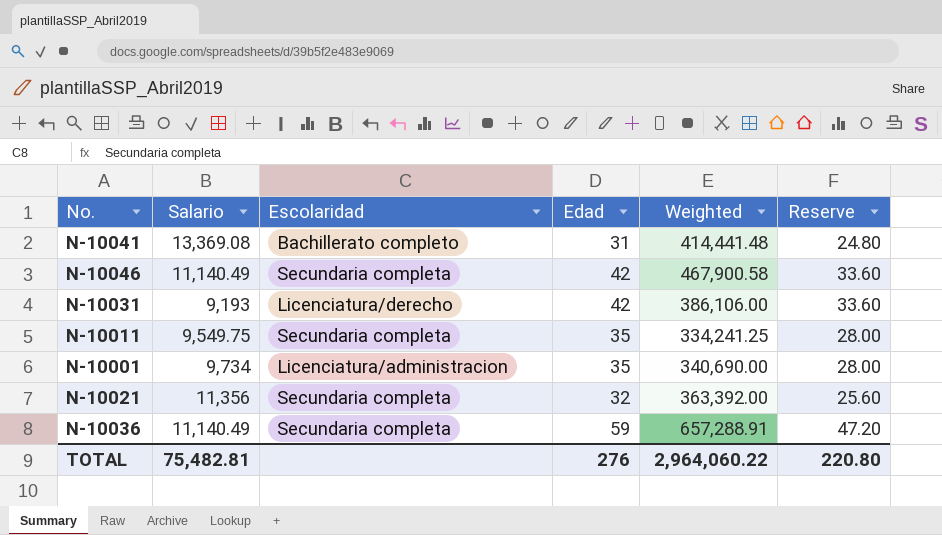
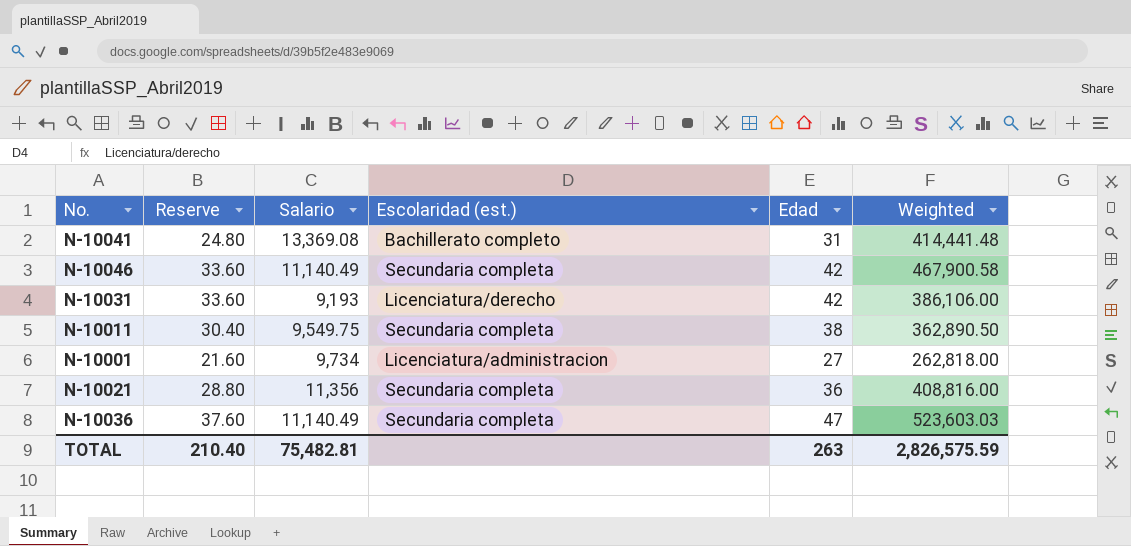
column Reserve | position: 6 -> 2
column name: Escolaridad -> Escolaridad (est.)
N-10011 | Reserve: 28.00 -> 30.40
N-10011 | Edad: 35 -> 38
N-10011 | Weighted: 334,241.25 -> 362,890.50
N-10001 | Reserve: 28.00 -> 21.60
N-10001 | Edad: 35 -> 27
N-10001 | Weighted: 340,690.00 -> 262,818.00
N-10021 | Reserve: 25.60 -> 28.80
N-10021 | Edad: 32 -> 36
N-10021 | Weighted: 363,392.00 -> 408,816.00
N-10036 | Reserve: 47.20 -> 37.60
N-10036 | Edad: 59 -> 47
N-10036 | Weighted: 657,288.91 -> 523,603.03
TOTAL | Reserve: 220.80 -> 210.40
TOTAL | Edad: 276 -> 263
TOTAL | Weighted: 2,964,060.22 -> 2,826,575.59

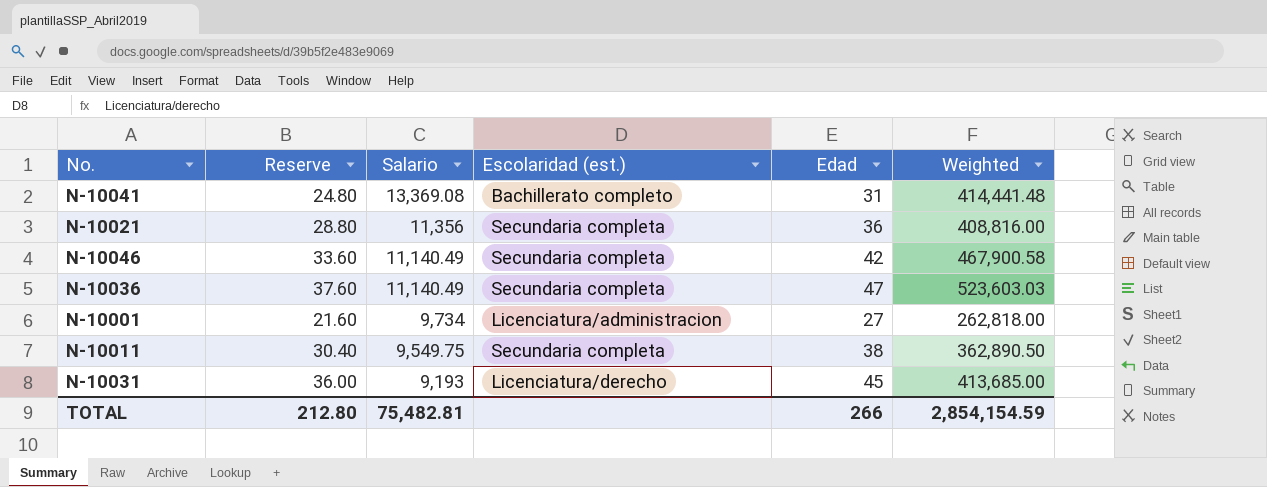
row order: none -> Salario descending
N-10031 | Reserve: 33.60 -> 36.00
N-10031 | Edad: 42 -> 45
N-10031 | Weighted: 386,106.00 -> 413,685.00
TOTAL | Reserve: 210.40 -> 212.80
TOTAL | Edad: 263 -> 266
TOTAL | Weighted: 2,826,575.59 -> 2,854,154.59

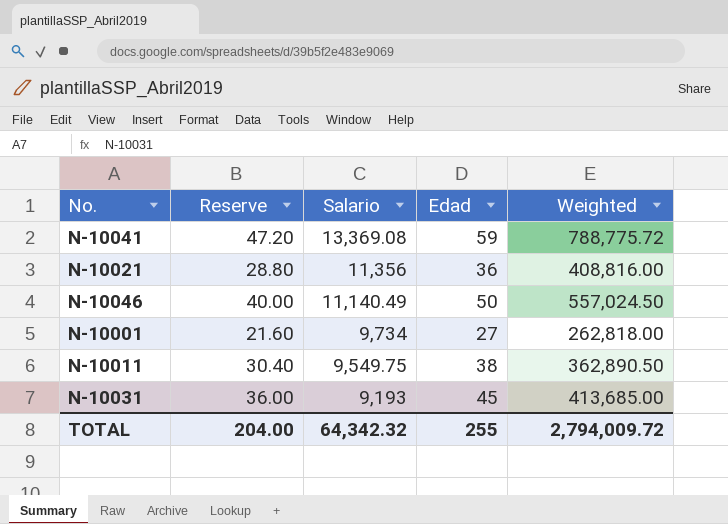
column Escolaridad (est.) | position: 4 -> none
row N-10036: 37.60 | 11,140.49 | Secundaria completa | 47 | 523,603.03 -> none
N-10041 | Reserve: 24.80 -> 47.20
N-10041 | Edad: 31 -> 59
N-10041 | Weighted: 414,441.48 -> 788,775.72
N-10046 | Reserve: 33.60 -> 40.00
N-10046 | Edad: 42 -> 50
N-10046 | Weighted: 467,900.58 -> 557,024.50
TOTAL | Reserve: 212.80 -> 204.00
TOTAL | Salario: 75,482.81 -> 64,342.32
TOTAL | Edad: 266 -> 255
TOTAL | Weighted: 2,854,154.59 -> 2,794,009.72

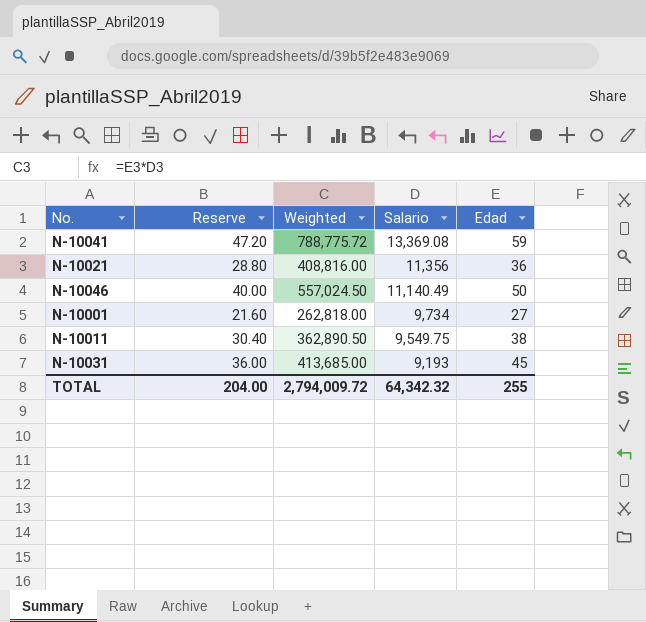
column Weighted | position: 5 -> 3

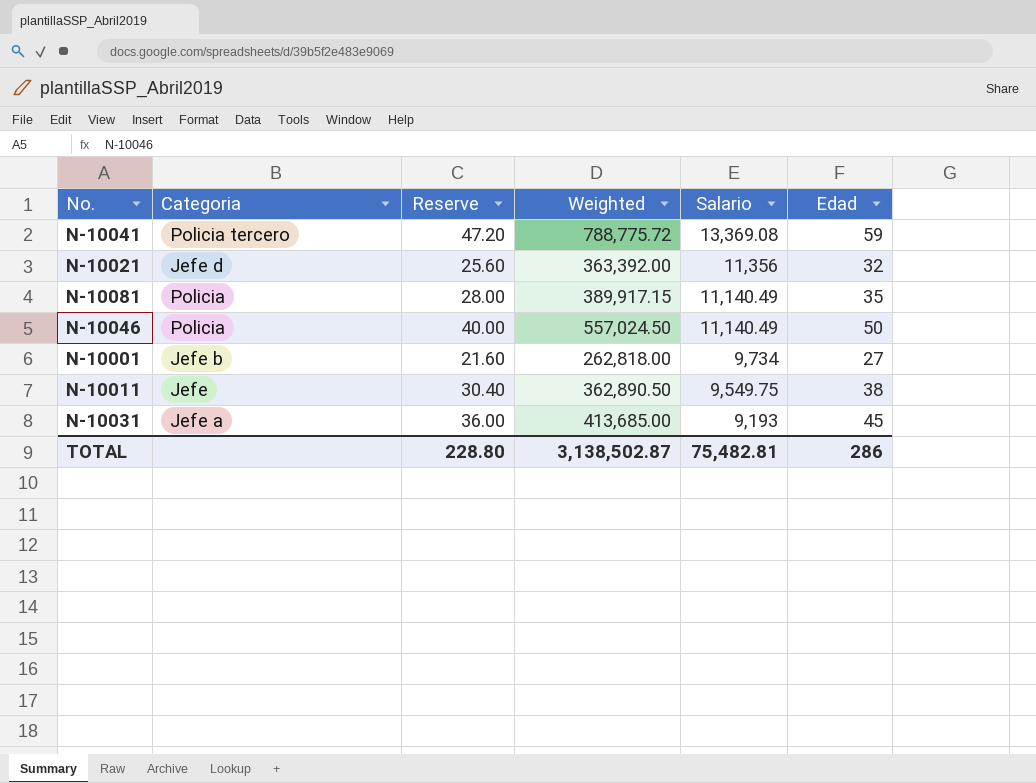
column Categoria | position: none -> 2
N-10021 | Reserve: 28.80 -> 25.60
N-10021 | Weighted: 408,816.00 -> 363,392.00
N-10021 | Edad: 36 -> 32
row N-10081: none -> Policia | 28.00 | 389,917.15 | 11,140.49 | 35
TOTAL | Reserve: 204.00 -> 228.80
TOTAL | Weighted: 2,794,009.72 -> 3,138,502.87
TOTAL | Salario: 64,342.32 -> 75,482.81
TOTAL | Edad: 255 -> 286

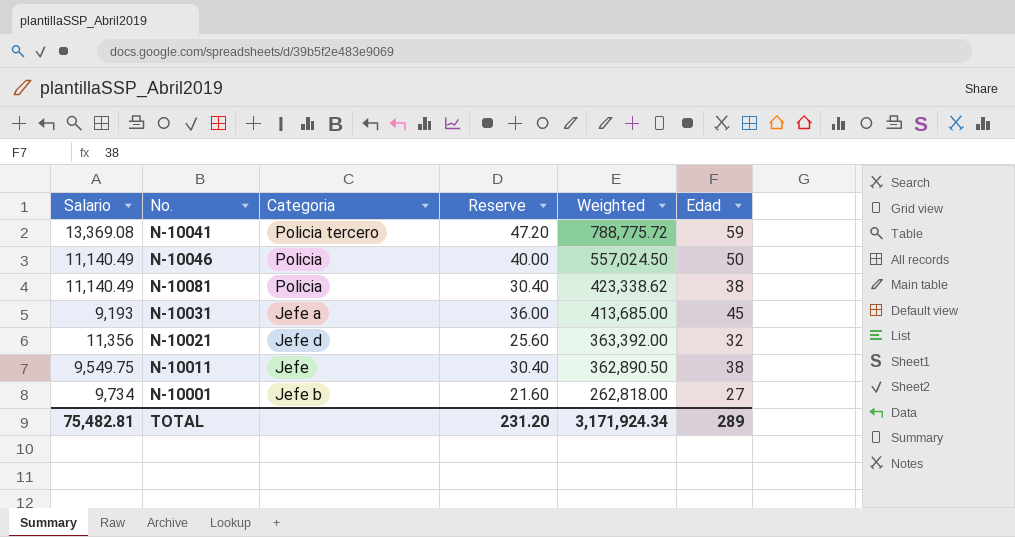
row order: Salario descending -> Weighted descending
column Salario | position: 5 -> 1
N-10081 | Reserve: 28.00 -> 30.40
N-10081 | Weighted: 389,917.15 -> 423,338.62
N-10081 | Edad: 35 -> 38
TOTAL | Reserve: 228.80 -> 231.20
TOTAL | Weighted: 3,138,502.87 -> 3,171,924.34
TOTAL | Edad: 286 -> 289

